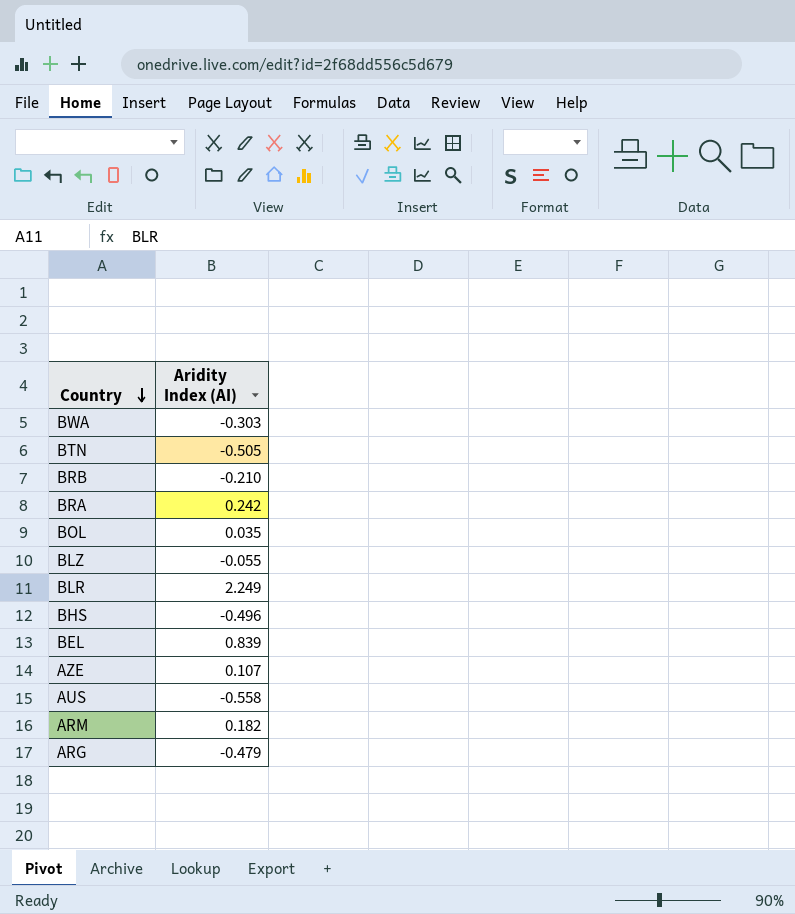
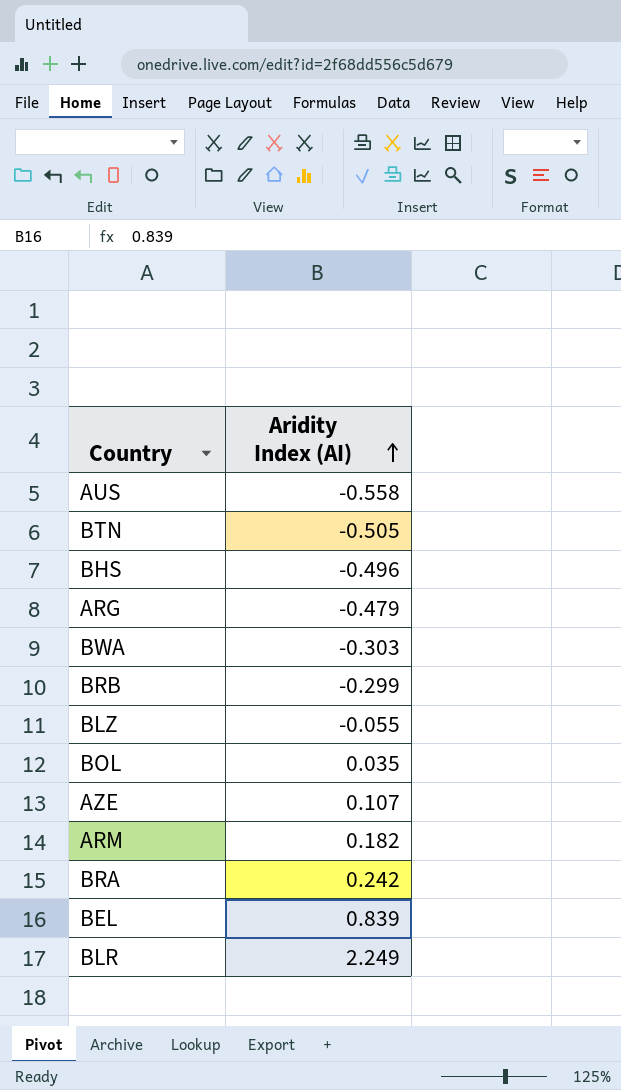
row order: Country descending -> Aridity Index (AI) ascending
BRB | Aridity Index (AI): -0.210 -> -0.299

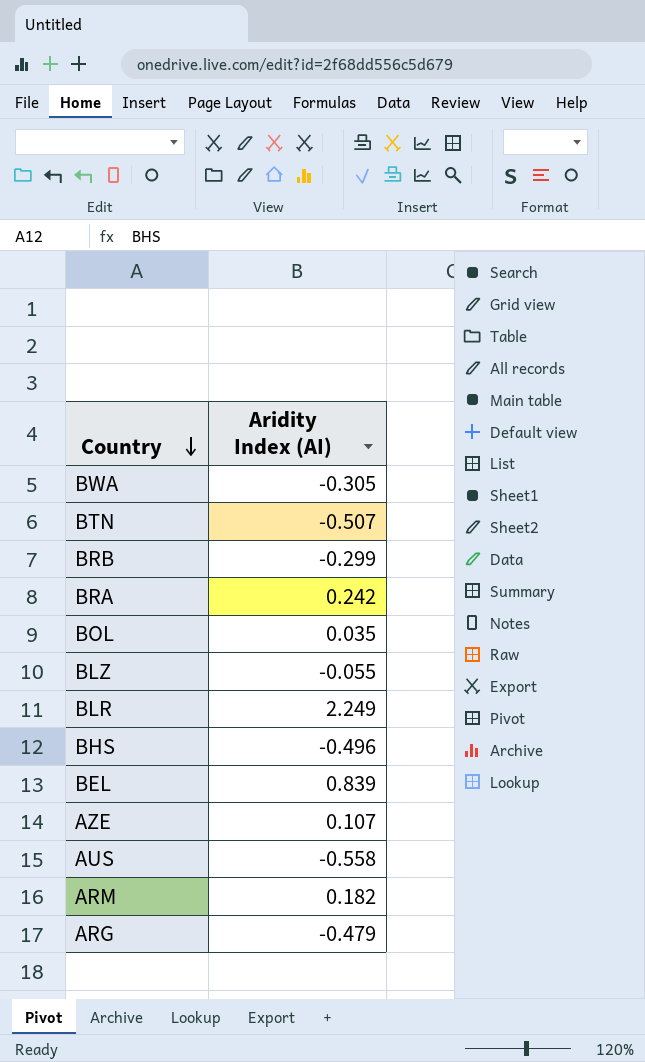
row order: Aridity Index (AI) ascending -> Country descending
BWA | Aridity Index (AI): -0.303 -> -0.305
BTN | Aridity Index (AI): -0.505 -> -0.507

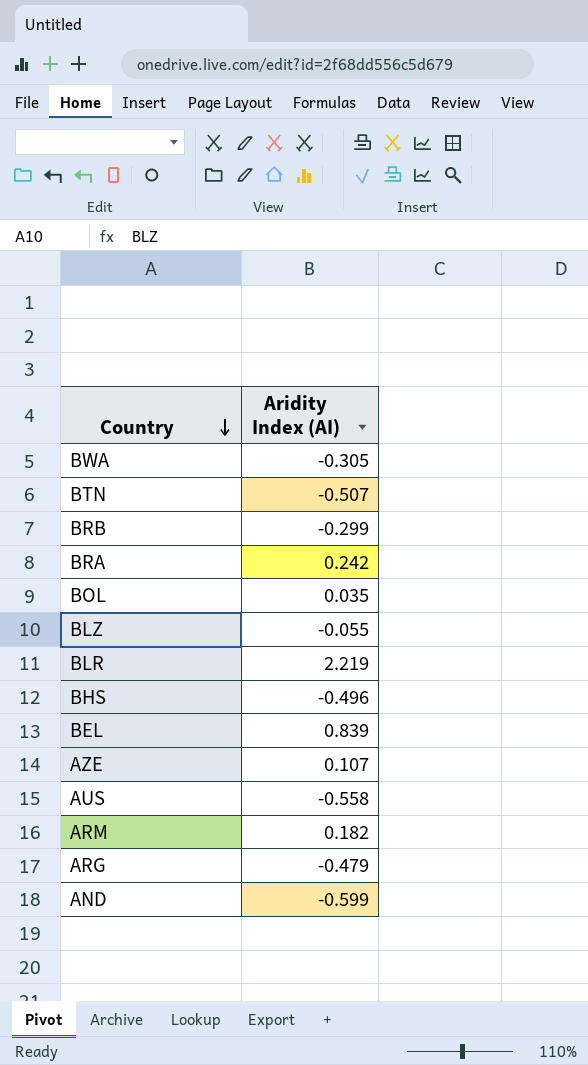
BLR | Aridity Index (AI): 2.249 -> 2.219
row AND: none -> -0.599

